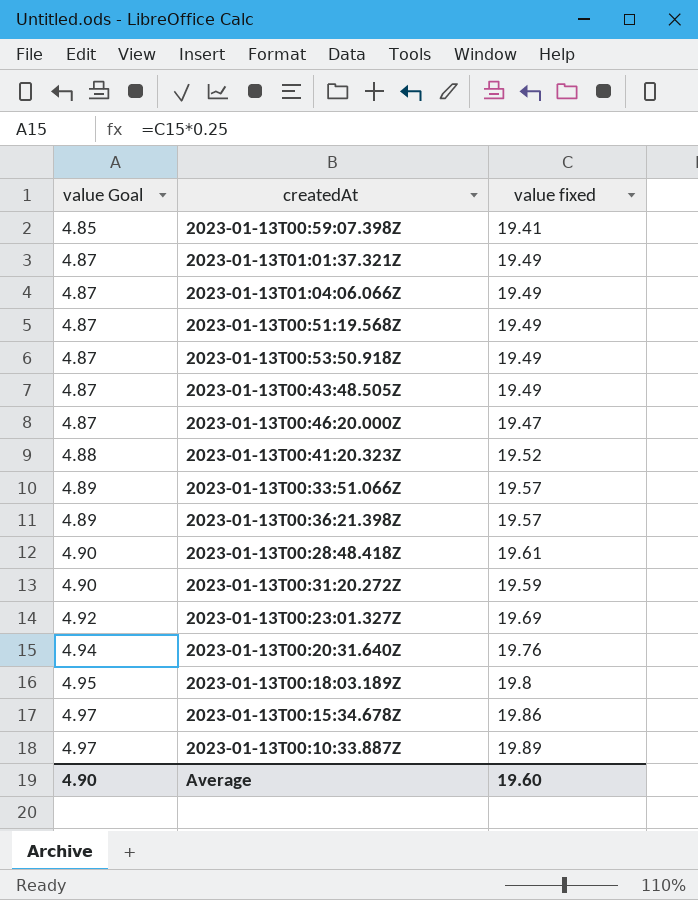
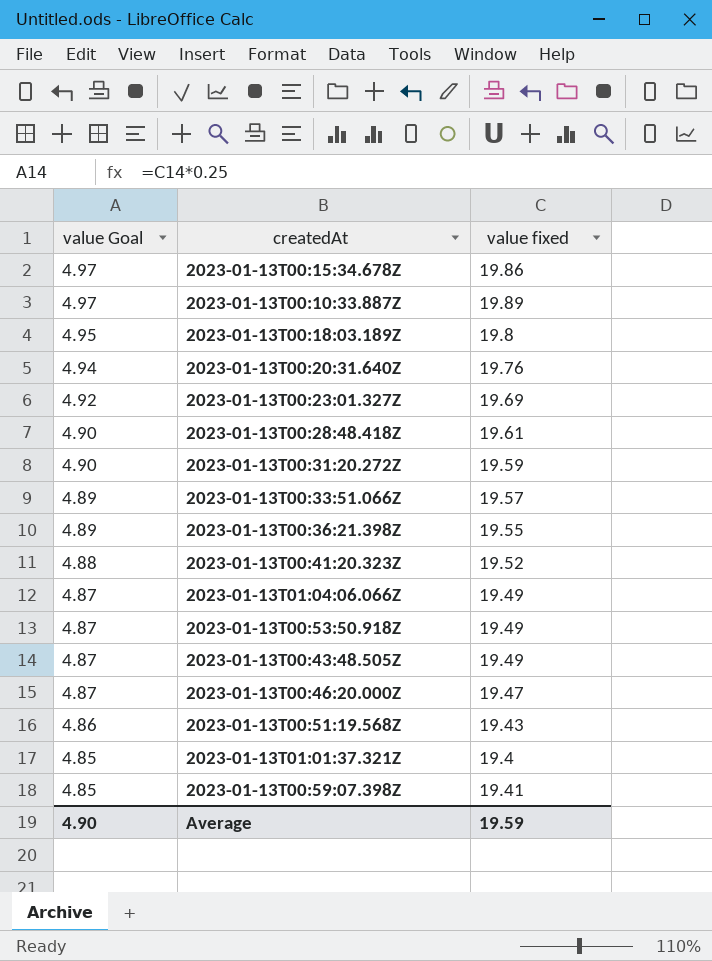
row order: value Goal ascending -> value Goal descending
2023-01-13T00:36:21.398Z | value fixed: 19.57 -> 19.55
2023-01-13T00:51:19.568Z | value Goal: 4.87 -> 4.86
2023-01-13T00:51:19.568Z | value fixed: 19.49 -> 19.43
2023-01-13T01:01:37.321Z | value Goal: 4.87 -> 4.85
2023-01-13T01:01:37.321Z | value fixed: 19.49 -> 19.4
Average | value fixed: 19.60 -> 19.59

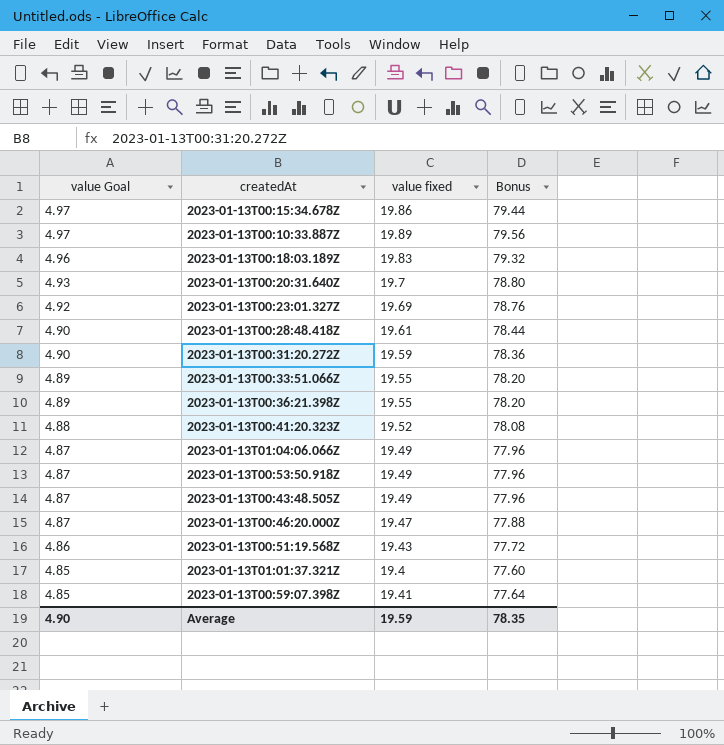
column Bonus | formula: none -> [value fixed] * 4
2023-01-13T00:18:03.189Z | value Goal: 4.95 -> 4.96
2023-01-13T00:18:03.189Z | value fixed: 19.8 -> 19.83
2023-01-13T00:20:31.640Z | value Goal: 4.94 -> 4.93
2023-01-13T00:20:31.640Z | value fixed: 19.76 -> 19.7
2023-01-13T00:33:51.066Z | value fixed: 19.57 -> 19.55

